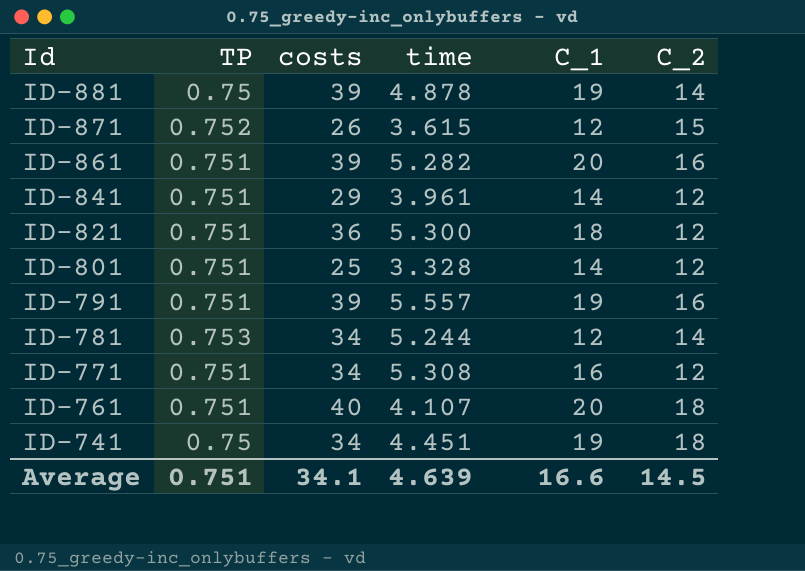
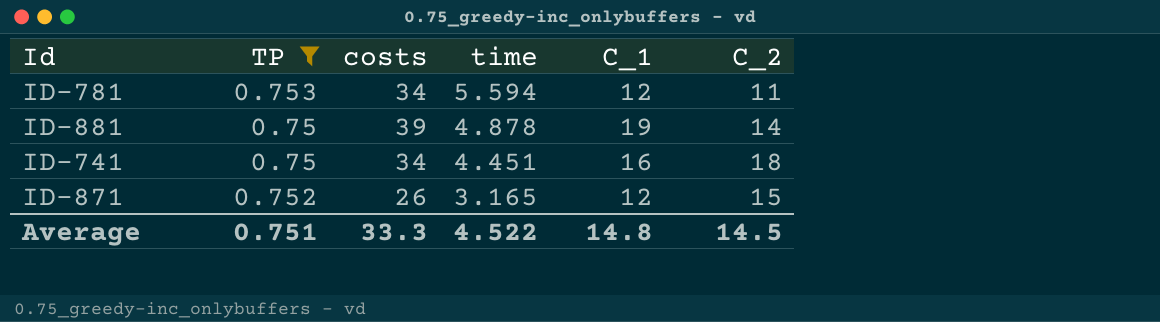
filter: none -> TP != 0.751
row order: Id descending -> time descending
ID-781 | time: 5.244 -> 5.594
ID-781 | C_2: 14 -> 11
ID-741 | C_1: 19 -> 16
ID-871 | time: 3.615 -> 3.165
Average | costs: 34.1 -> 33.3
Average | time: 4.639 -> 4.522
Average | C_1: 16.6 -> 14.8

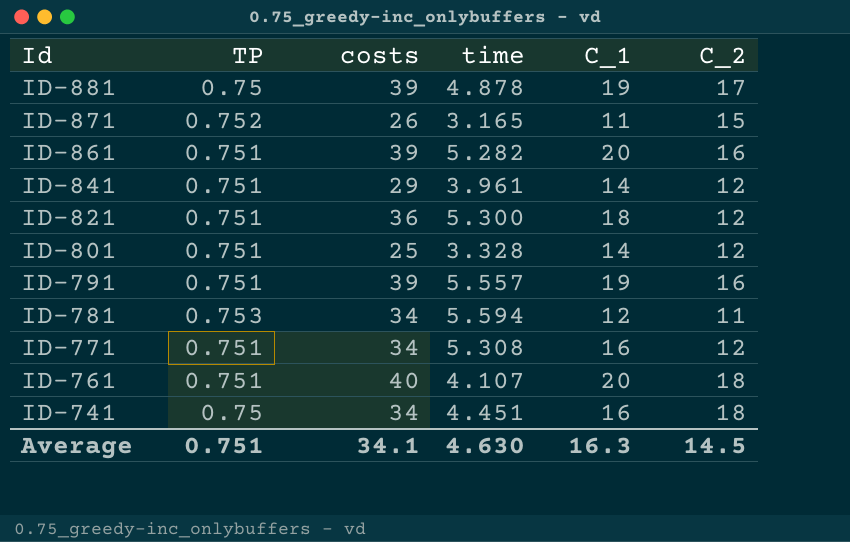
filter: TP != 0.751 -> none
row order: time descending -> Id descending
ID-881 | C_2: 14 -> 17
ID-871 | C_1: 12 -> 11
Average | costs: 33.3 -> 34.1
Average | time: 4.522 -> 4.630
Average | C_1: 14.8 -> 16.3

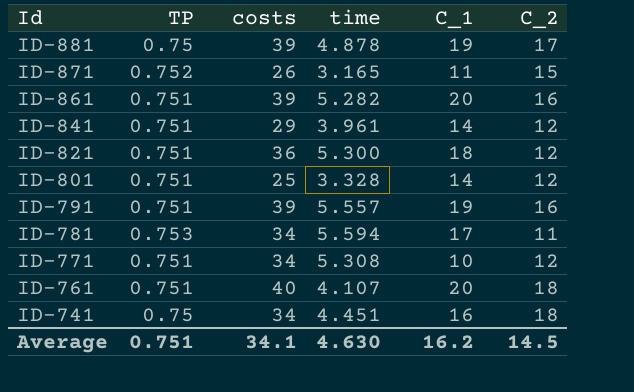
ID-781 | C_1: 12 -> 17
ID-771 | C_1: 16 -> 10
Average | C_1: 16.3 -> 16.2

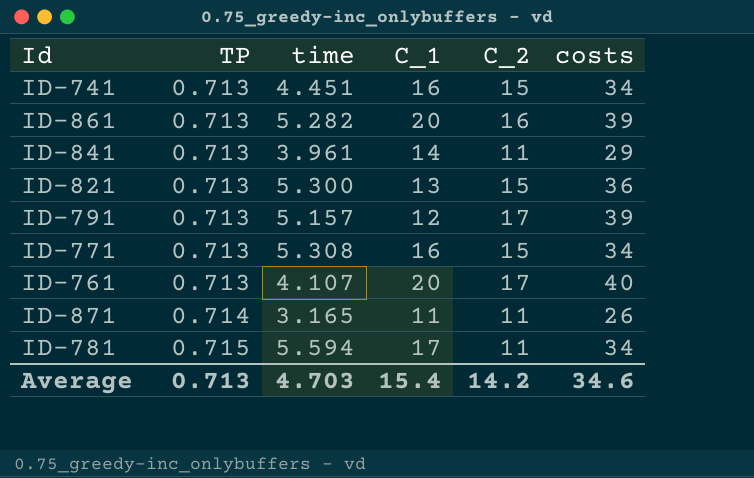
row order: Id descending -> TP ascending
column costs | position: 3 -> 6
row ID-881: 0.75 | 39 | 4.878 | 19 | 17 -> none
row ID-801: 0.751 | 25 | 3.328 | 14 | 12 -> none
ID-741 | TP: 0.75 -> 0.713
ID-741 | C_2: 18 -> 15
ID-861 | TP: 0.751 -> 0.713
ID-841 | TP: 0.751 -> 0.713
ID-841 | C_2: 12 -> 11
ID-821 | TP: 0.751 -> 0.713
ID-821 | C_1: 18 -> 13
ID-821 | C_2: 12 -> 15
ID-791 | TP: 0.751 -> 0.713
ID-791 | time: 5.557 -> 5.157
ID-791 | C_1: 19 -> 12
ID-791 | C_2: 16 -> 17
ID-771 | TP: 0.751 -> 0.713
ID-771 | C_1: 10 -> 16
ID-771 | C_2: 12 -> 15
ID-761 | TP: 0.751 -> 0.713
ID-761 | C_2: 18 -> 17
ID-871 | TP: 0.752 -> 0.714
ID-871 | C_2: 15 -> 11
ID-781 | TP: 0.753 -> 0.715
Average | TP: 0.751 -> 0.713
Average | time: 4.630 -> 4.703
Average | C_1: 16.2 -> 15.4
Average | C_2: 14.5 -> 14.2
Average | costs: 34.1 -> 34.6

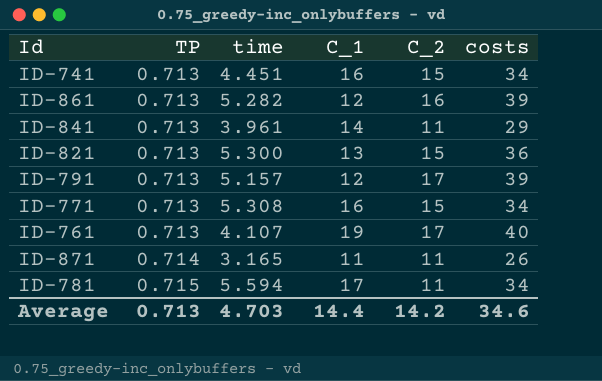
ID-861 | C_1: 20 -> 12
ID-761 | C_1: 20 -> 19
Average | C_1: 15.4 -> 14.4

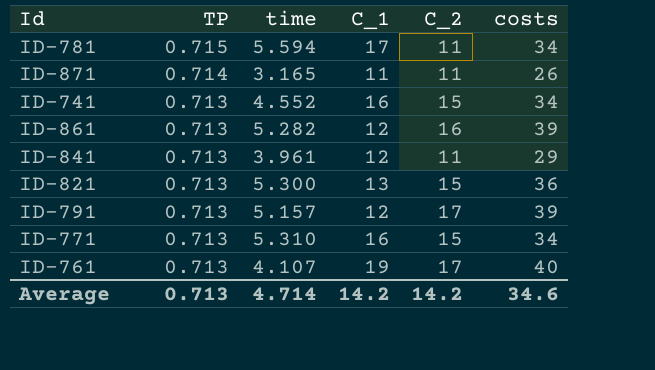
row order: TP ascending -> TP descending
ID-741 | time: 4.451 -> 4.552
ID-841 | C_1: 14 -> 12
ID-771 | time: 5.308 -> 5.310
Average | time: 4.703 -> 4.714
Average | C_1: 14.4 -> 14.2

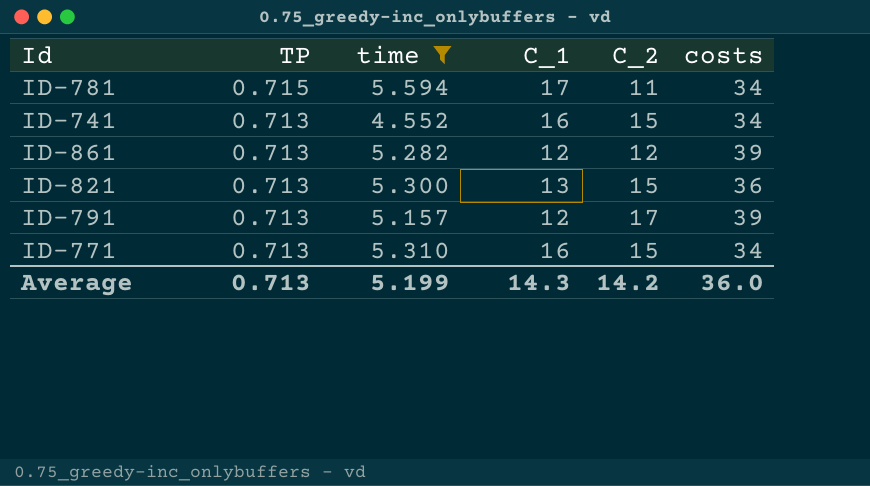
filter: none -> time >= 4.552
ID-861 | C_2: 16 -> 12
Average | time: 4.714 -> 5.199
Average | C_1: 14.2 -> 14.3
Average | costs: 34.6 -> 36.0

